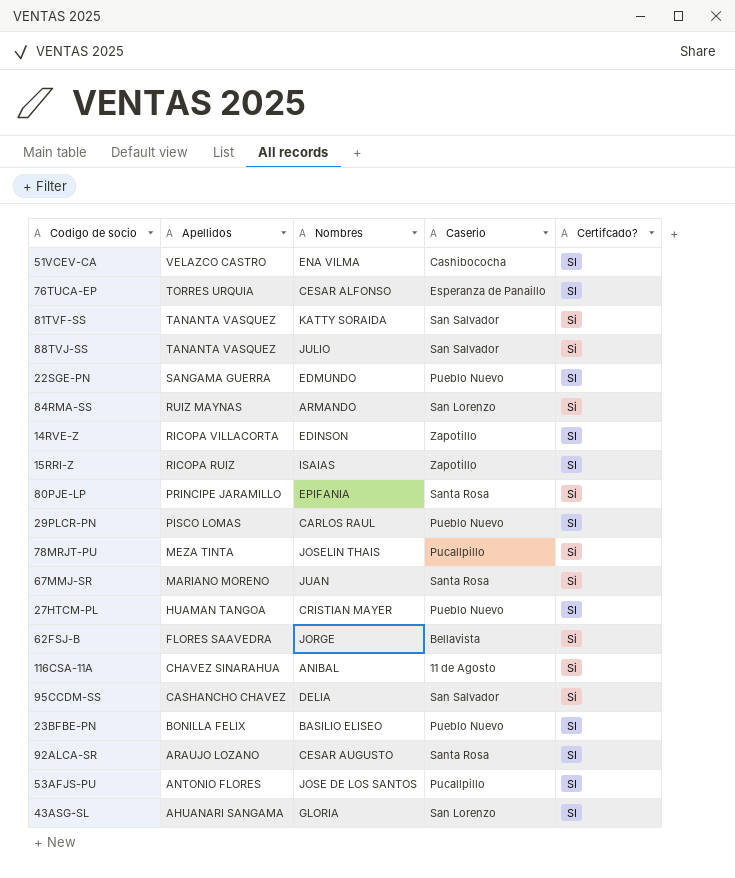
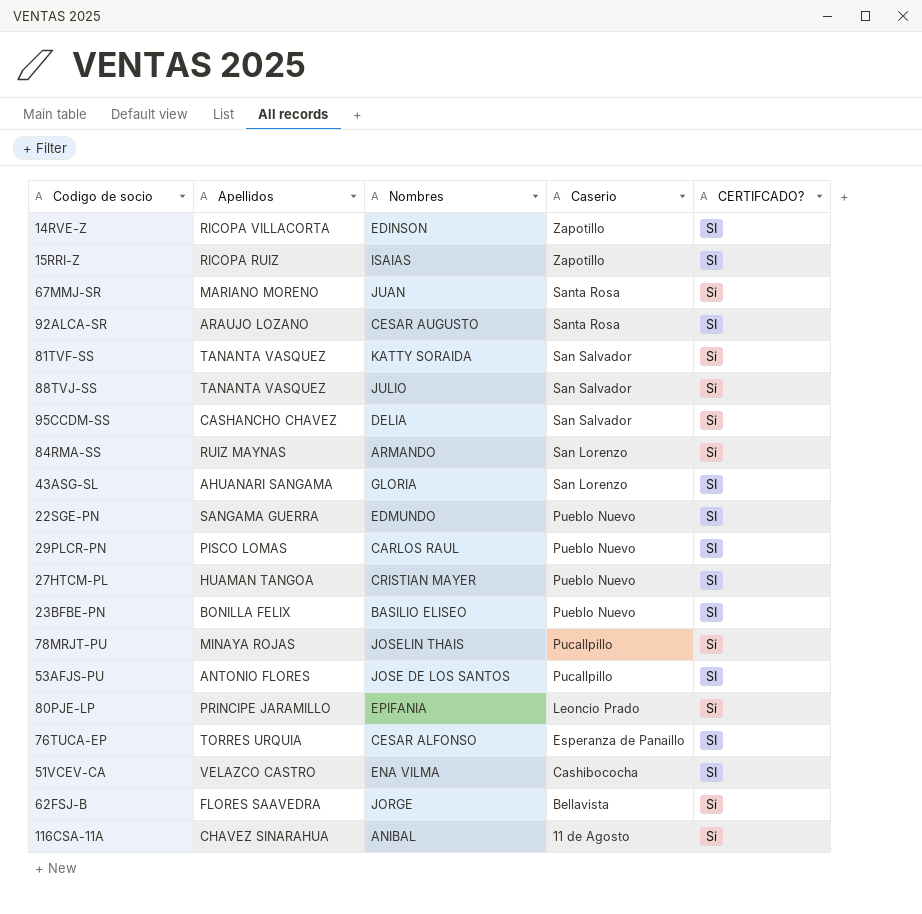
row order: Apellidos descending -> Caserio descending
column name: Certifcado? -> CERTIFCADO?
78MRJT-PU | Apellidos: MEZA TINTA -> MINAYA ROJAS
80PJE-LP | Caserio: Santa Rosa -> Leoncio Prado

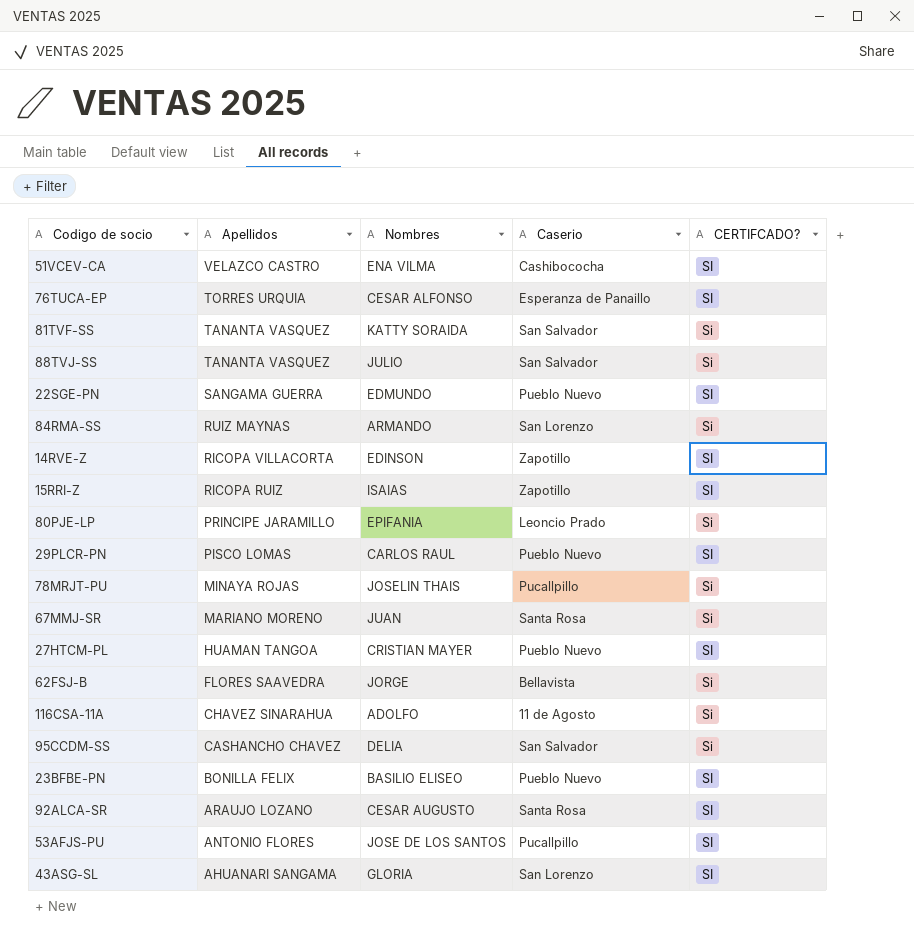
row order: Caserio descending -> Apellidos descending
116CSA-11A | Nombres: ANIBAL -> ADOLFO

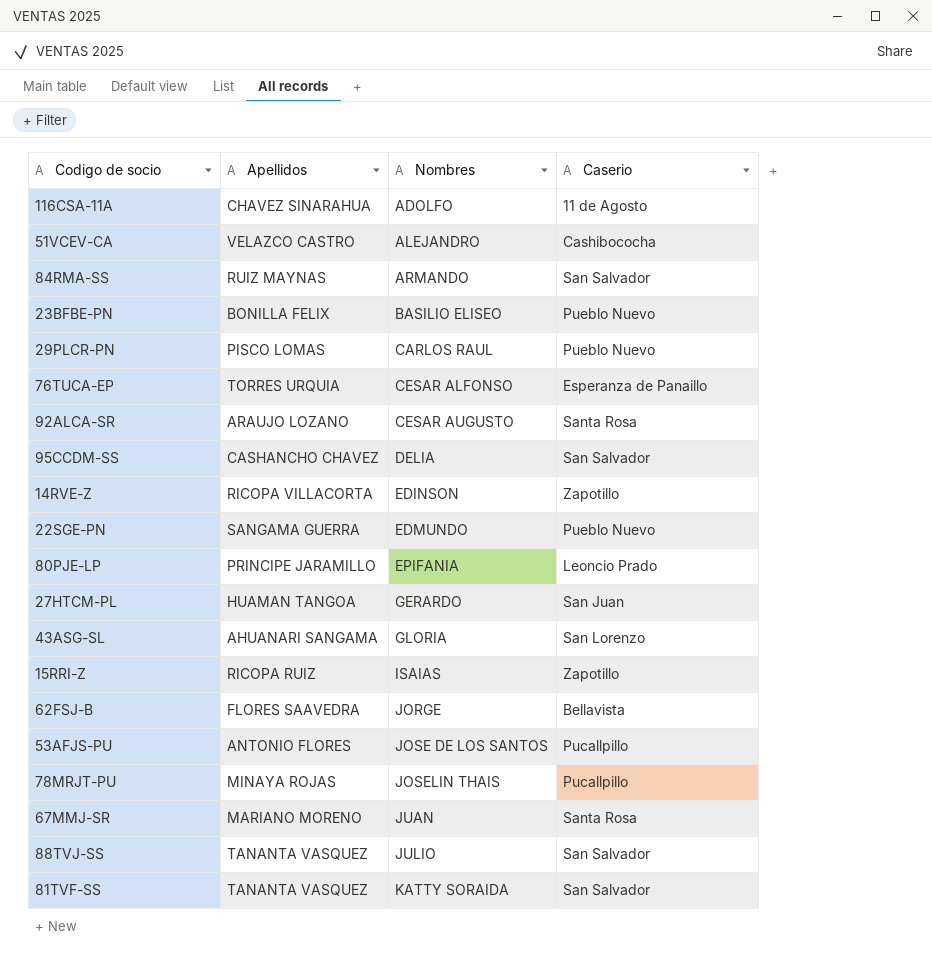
row order: Apellidos descending -> Nombres ascending
column CERTIFCADO? | position: 5 -> none
51VCEV-CA | Nombres: ENA VILMA -> ALEJANDRO
84RMA-SS | Caserio: San Lorenzo -> San Salvador
27HTCM-PL | Nombres: CRISTIAN MAYER -> GERARDO
27HTCM-PL | Caserio: Pueblo Nuevo -> San Juan

